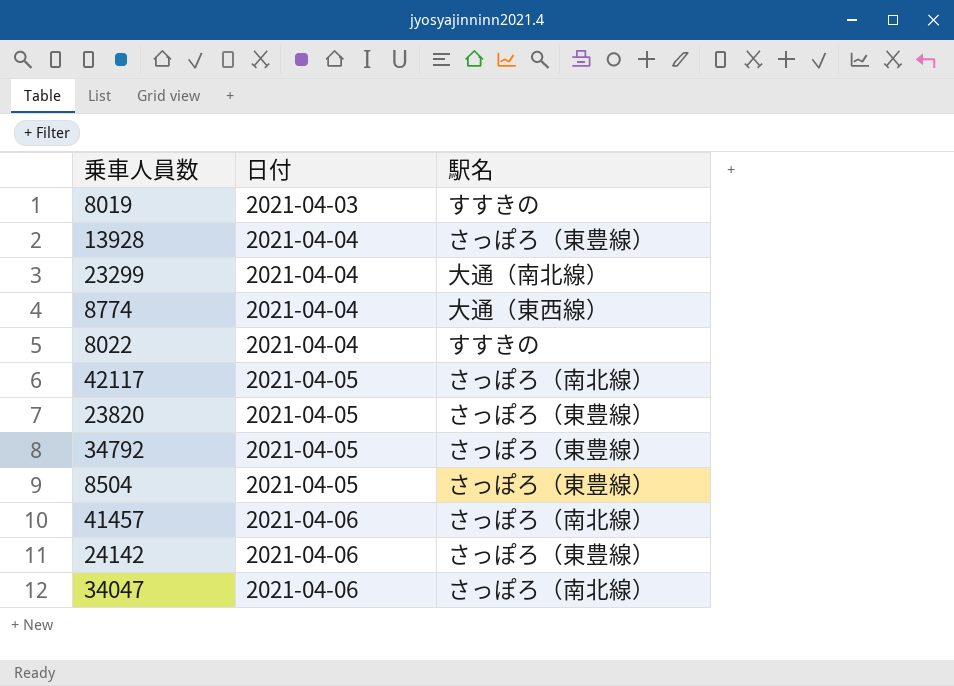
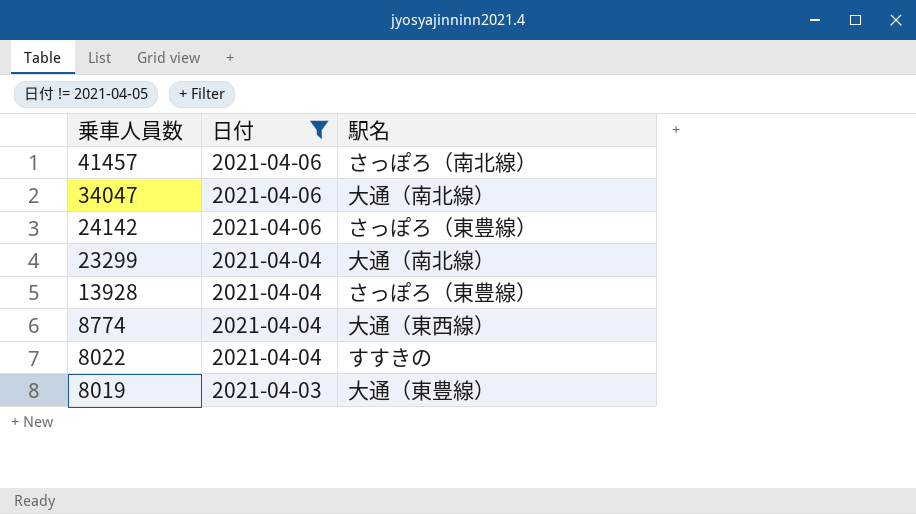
filter: none -> 日付 != 2021-04-05
row order: 日付 ascending -> 乗車人員数 descending
34047 | 駅名: さっぽろ（南北線） -> 大通（南北線）
8019 | 駅名: すすきの -> 大通（東豊線）

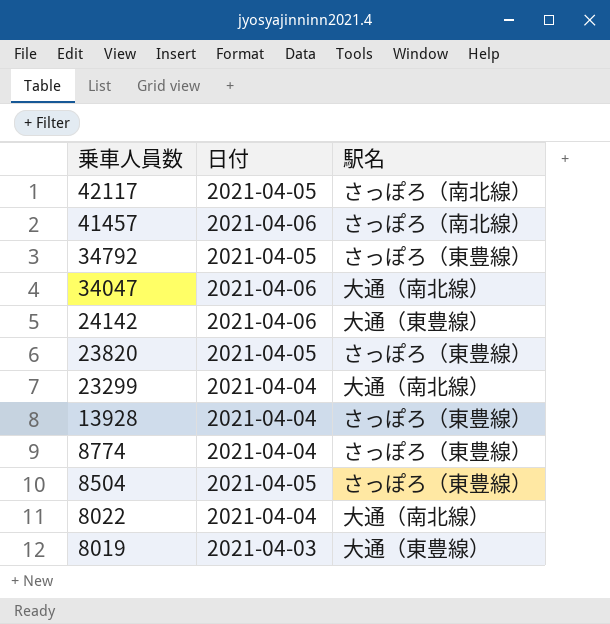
filter: 日付 != 2021-04-05 -> none
24142 | 駅名: さっぽろ（東豊線） -> 大通（東豊線）
8774 | 駅名: 大通（東西線） -> さっぽろ（東豊線）
8022 | 駅名: すすきの -> 大通（南北線）

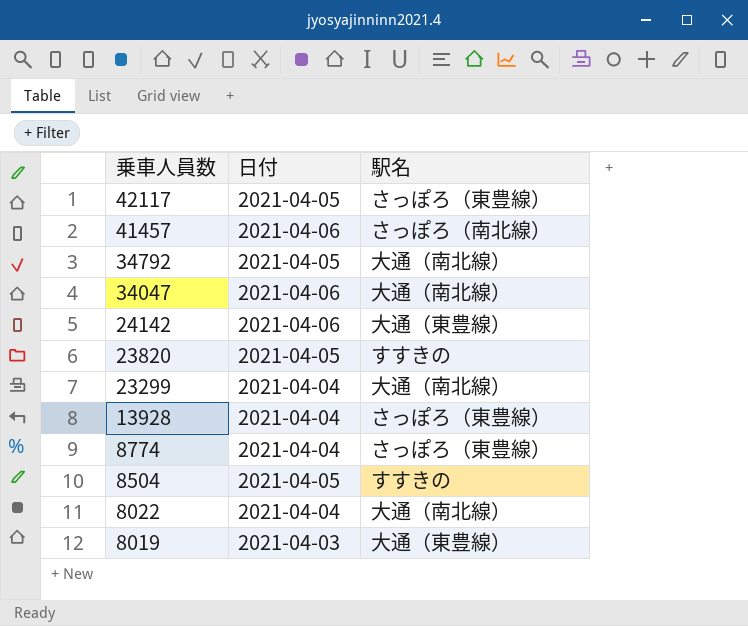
42117 | 駅名: さっぽろ（南北線） -> さっぽろ（東豊線）
34792 | 駅名: さっぽろ（東豊線） -> 大通（南北線）
23820 | 駅名: さっぽろ（東豊線） -> すすきの
8504 | 駅名: さっぽろ（東豊線） -> すすきの

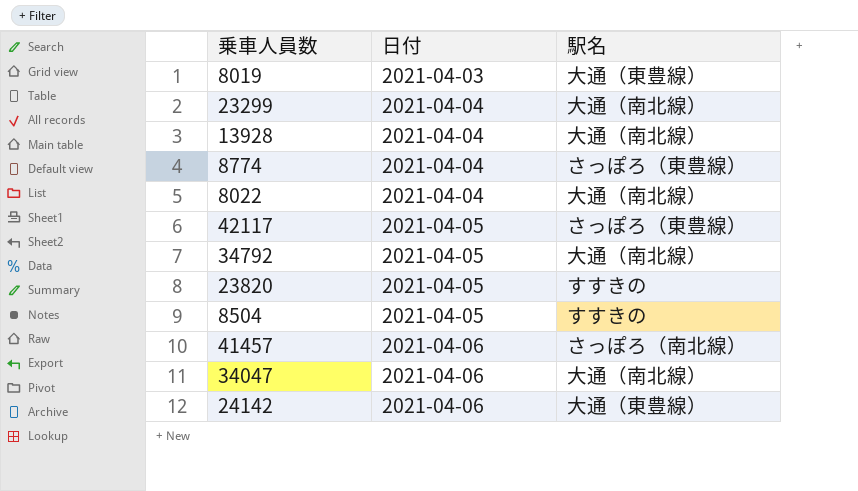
row order: 乗車人員数 descending -> 日付 ascending
13928 | 駅名: さっぽろ（東豊線） -> 大通（南北線）

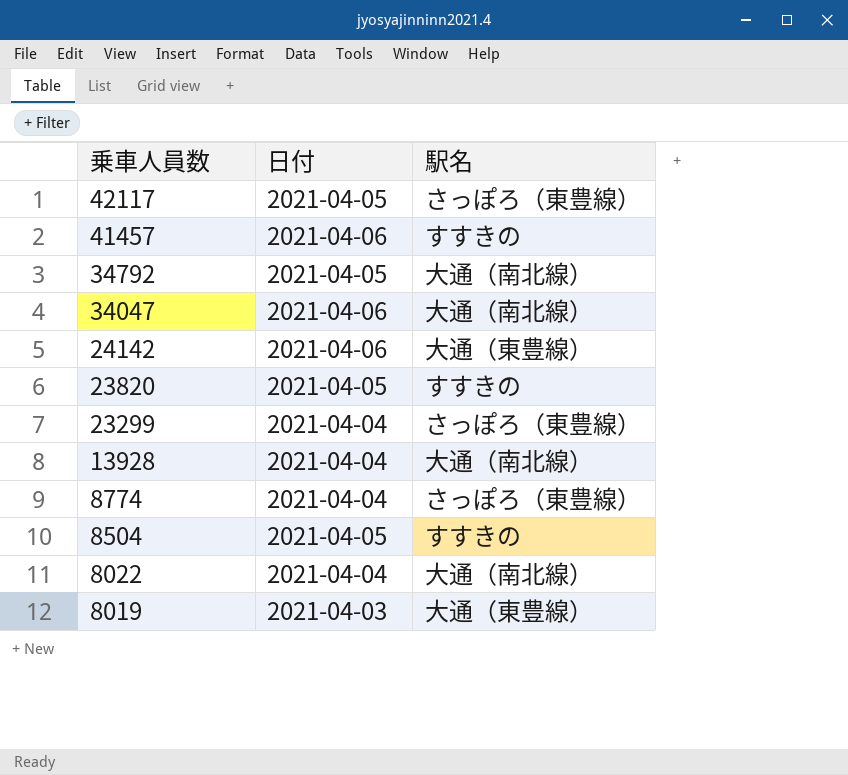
row order: 日付 ascending -> 乗車人員数 descending
41457 | 駅名: さっぽろ（南北線） -> すすきの
23299 | 駅名: 大通（南北線） -> さっぽろ（東豊線）

